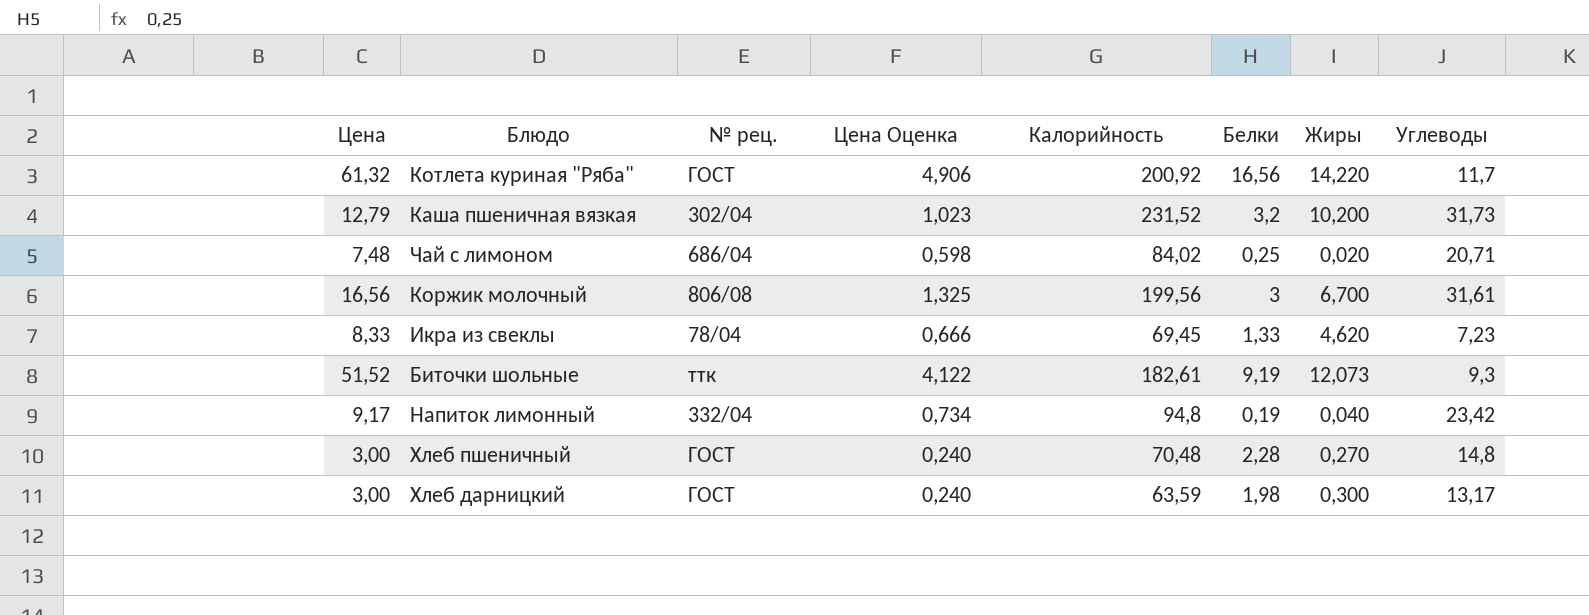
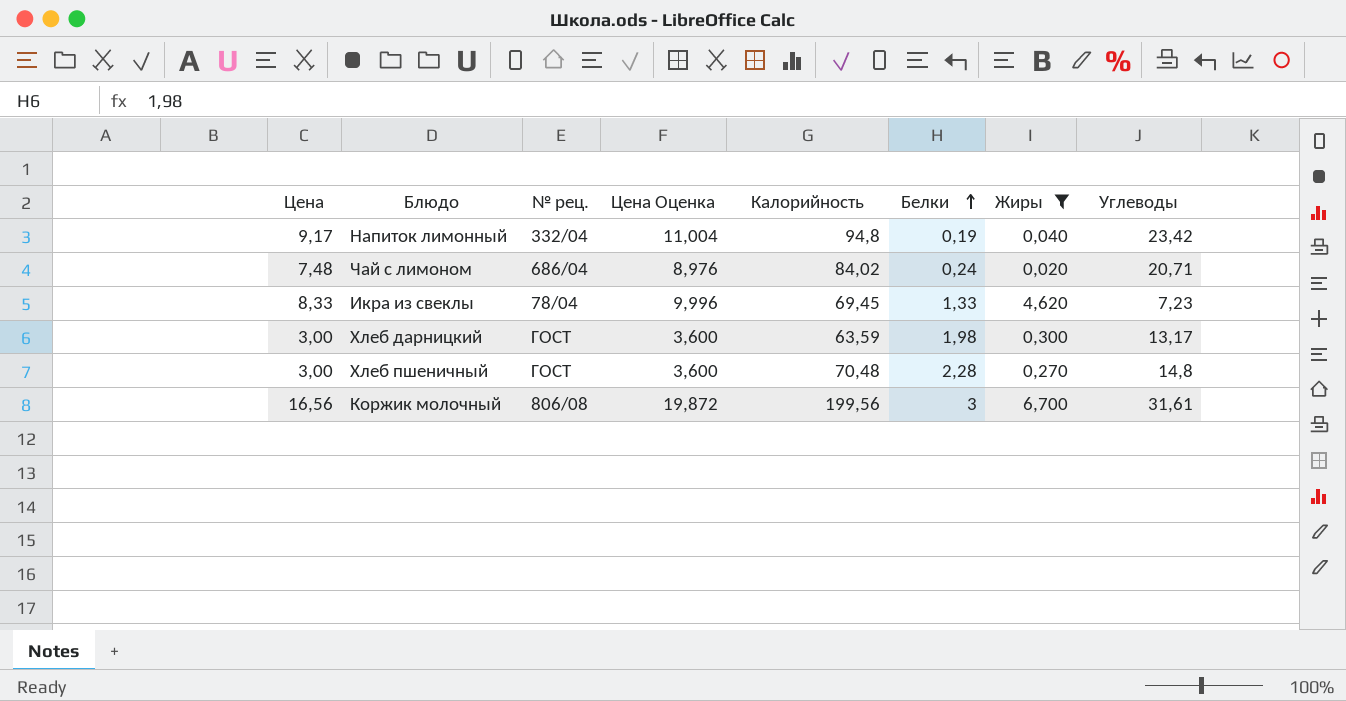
filter: none -> Жиры <= 6,700
row order: none -> Белки ascending
column Цена Оценка | formula: [Цена] * 0,08 -> [Цена] * 1,2
Чай с лимоном | Белки: 0,25 -> 0,24

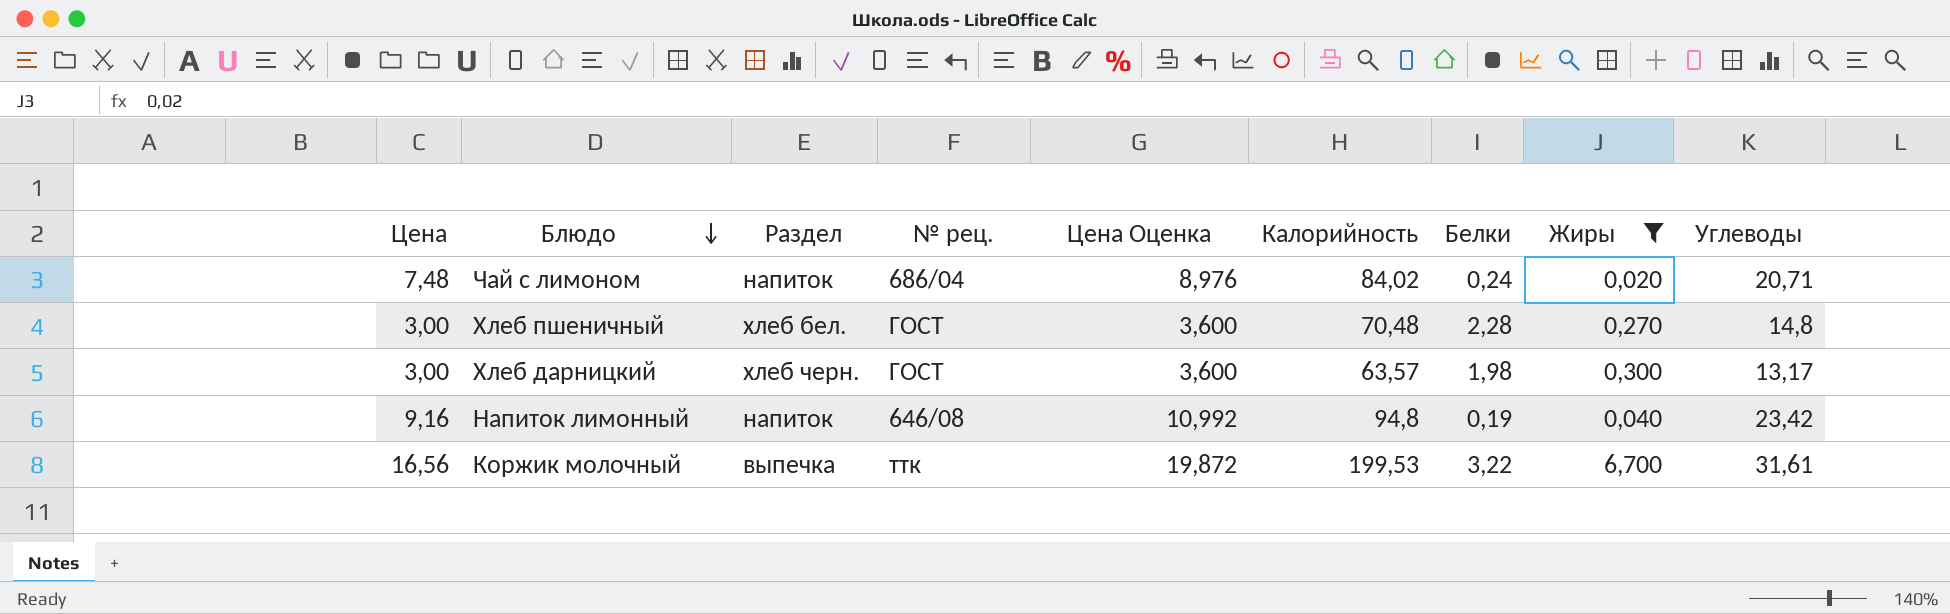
row order: Белки ascending -> Блюдо descending
column Раздел | position: none -> 3
row Икра из свеклы: 8,33 | 78/04 | 9,996 | 69,45 | 1,33 | 4,620 | 7,23 -> none
Хлеб дарницкий | Калорийность: 63,59 -> 63,57
Напиток лимонный | Цена: 9,17 -> 9,16
Напиток лимонный | № рец.: 332/04 -> 646/08
Напиток лимонный | Цена Оценка: 11,004 -> 10,992
Коржик молочный | № рец.: 806/08 -> ттк
Коржик молочный | Калорийность: 199,56 -> 199,53
Коржик молочный | Белки: 3 -> 3,22

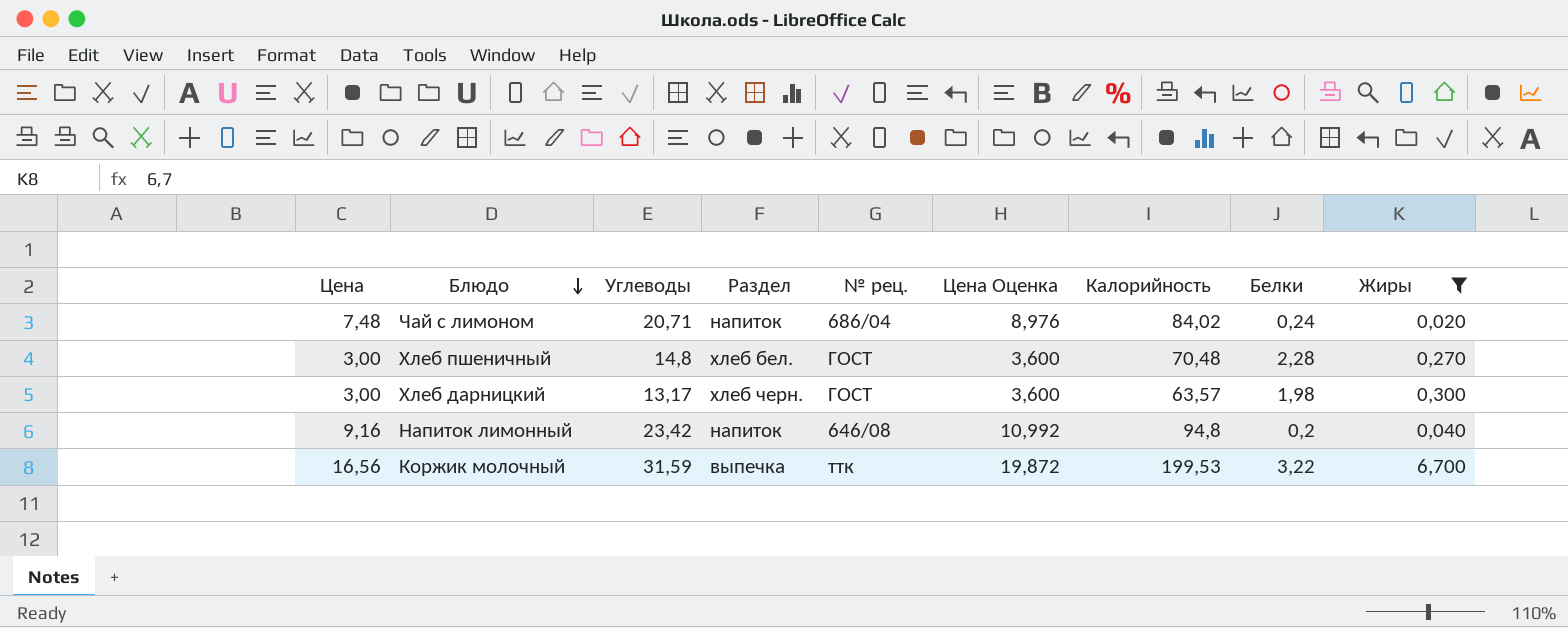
column Углеводы | position: 9 -> 3
Напиток лимонный | Белки: 0,19 -> 0,2
Коржик молочный | Углеводы: 31,61 -> 31,59

